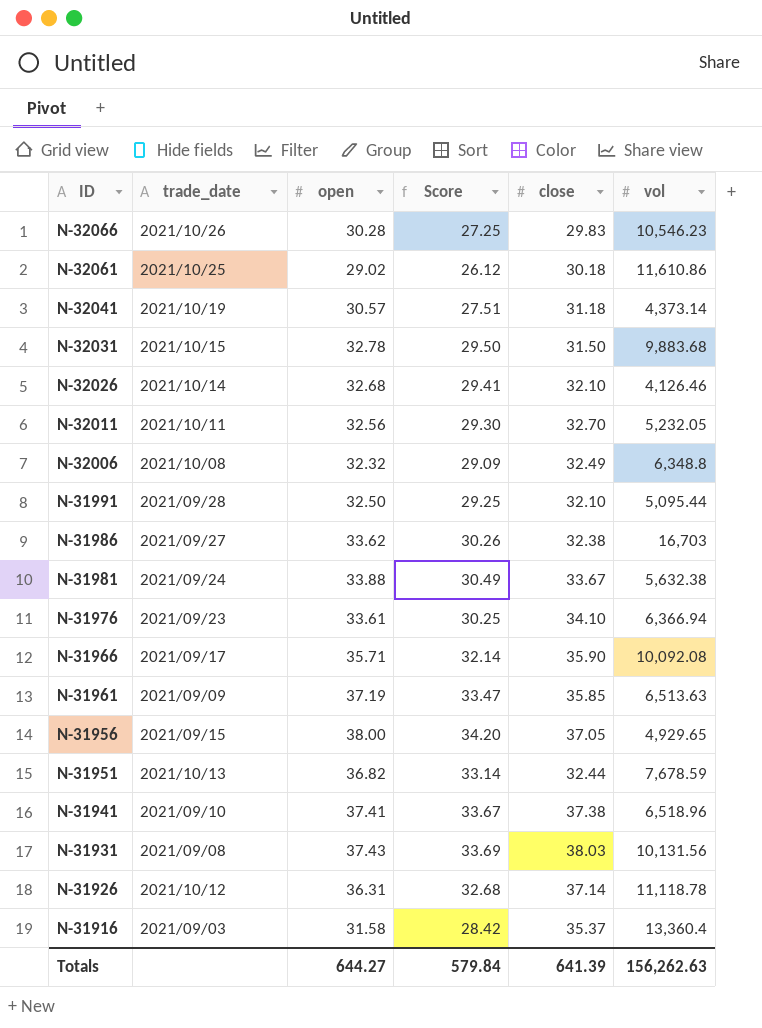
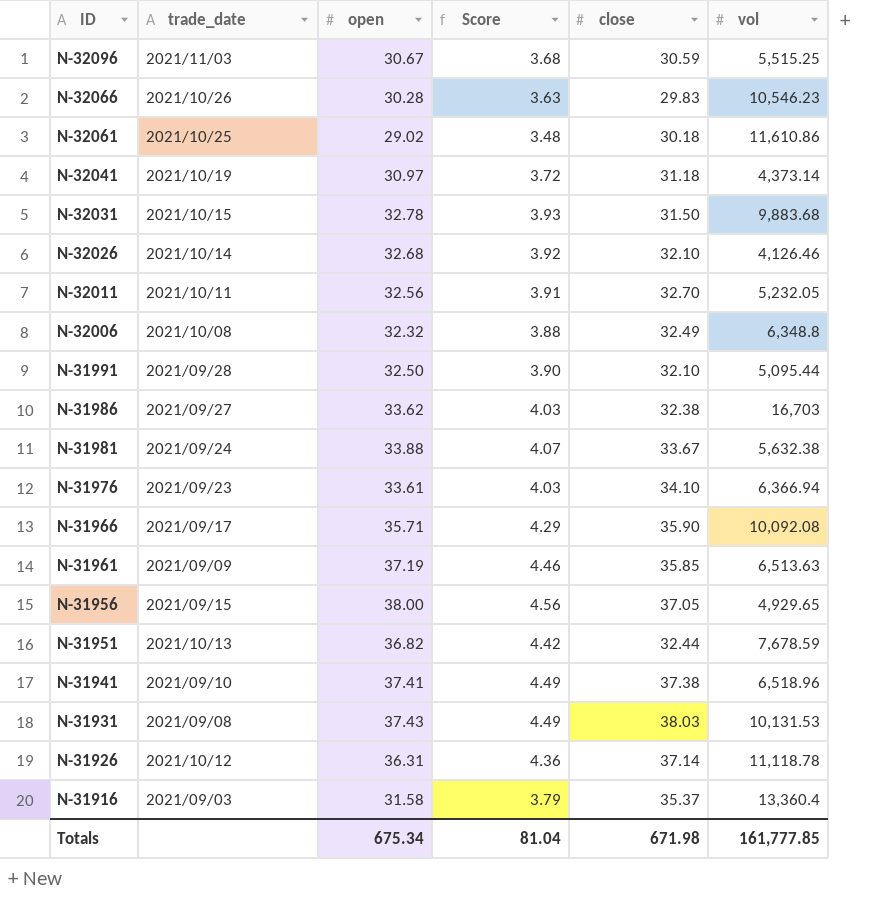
column Score | formula: [open] * 0.9 -> [open] * 0.12
row N-32096: none -> 2021/11/03 | 30.67 | 3.68 | 30.59 | 5,515.25
N-32041 | open: 30.57 -> 30.97
N-31931 | vol: 10,131.56 -> 10,131.53
Totals | open: 644.27 -> 675.34
Totals | Score: 579.84 -> 81.04
Totals | close: 641.39 -> 671.98
Totals | vol: 156,262.63 -> 161,777.85

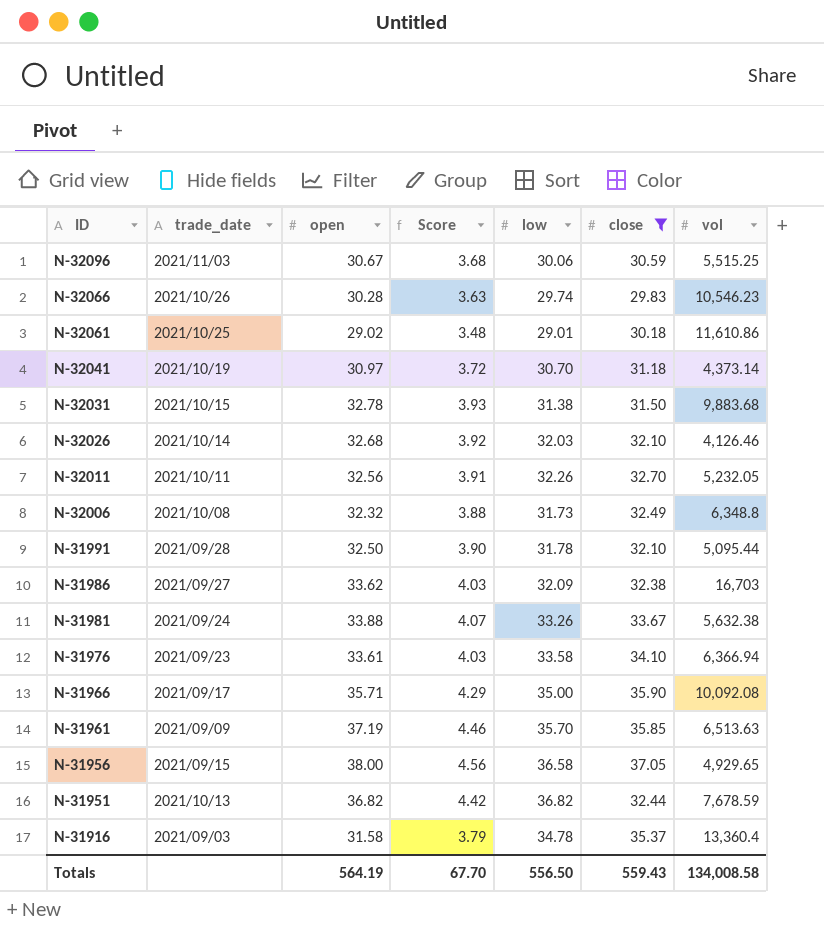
filter: none -> close <= 37.05
column low | position: none -> 5
Totals | open: 675.34 -> 564.19
Totals | Score: 81.04 -> 67.70
Totals | close: 671.98 -> 559.43
Totals | vol: 161,777.85 -> 134,008.58

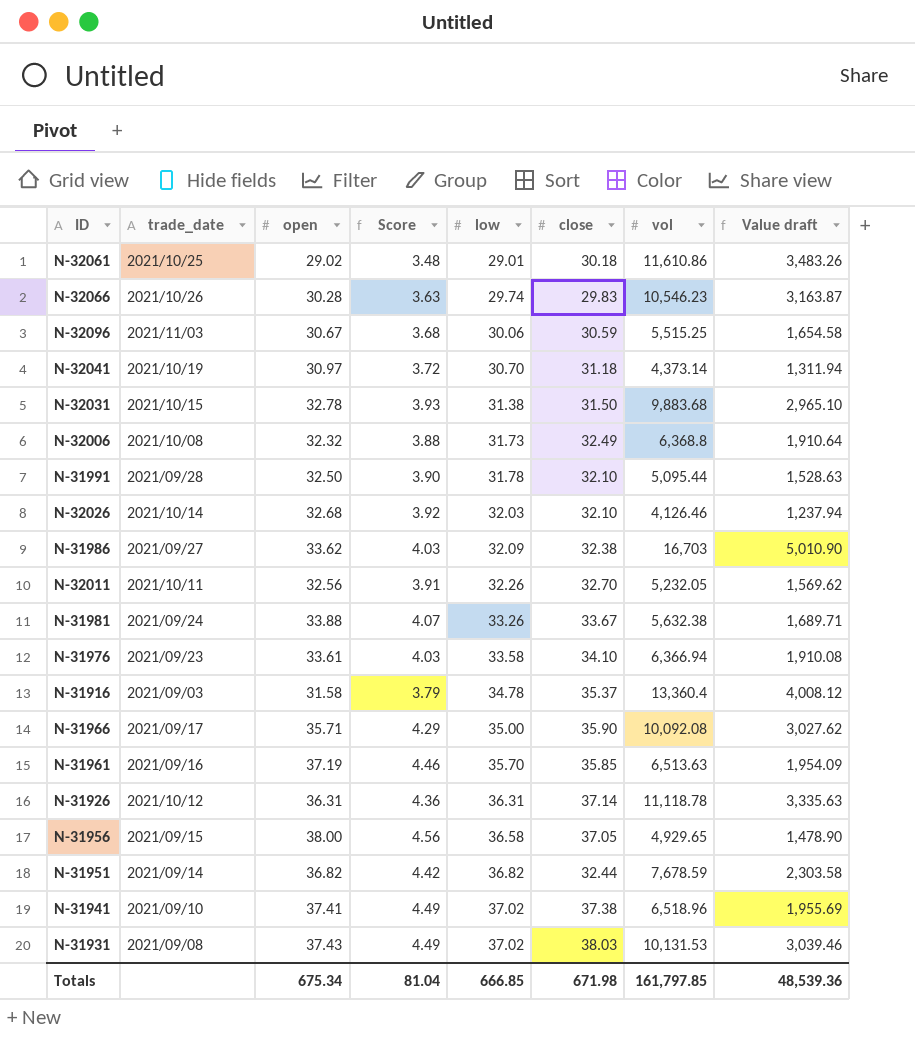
filter: close <= 37.05 -> none
row order: ID descending -> low ascending
column Value draft | formula: none -> [vol] * 0.3
N-32006 | vol: 6,348.8 -> 6,368.8
N-31961 | trade_date: 2021/09/09 -> 2021/09/16
N-31951 | trade_date: 2021/10/13 -> 2021/09/14
Totals | open: 564.19 -> 675.34
Totals | Score: 67.70 -> 81.04
Totals | low: 556.50 -> 666.85
Totals | close: 559.43 -> 671.98
Totals | vol: 134,008.58 -> 161,797.85

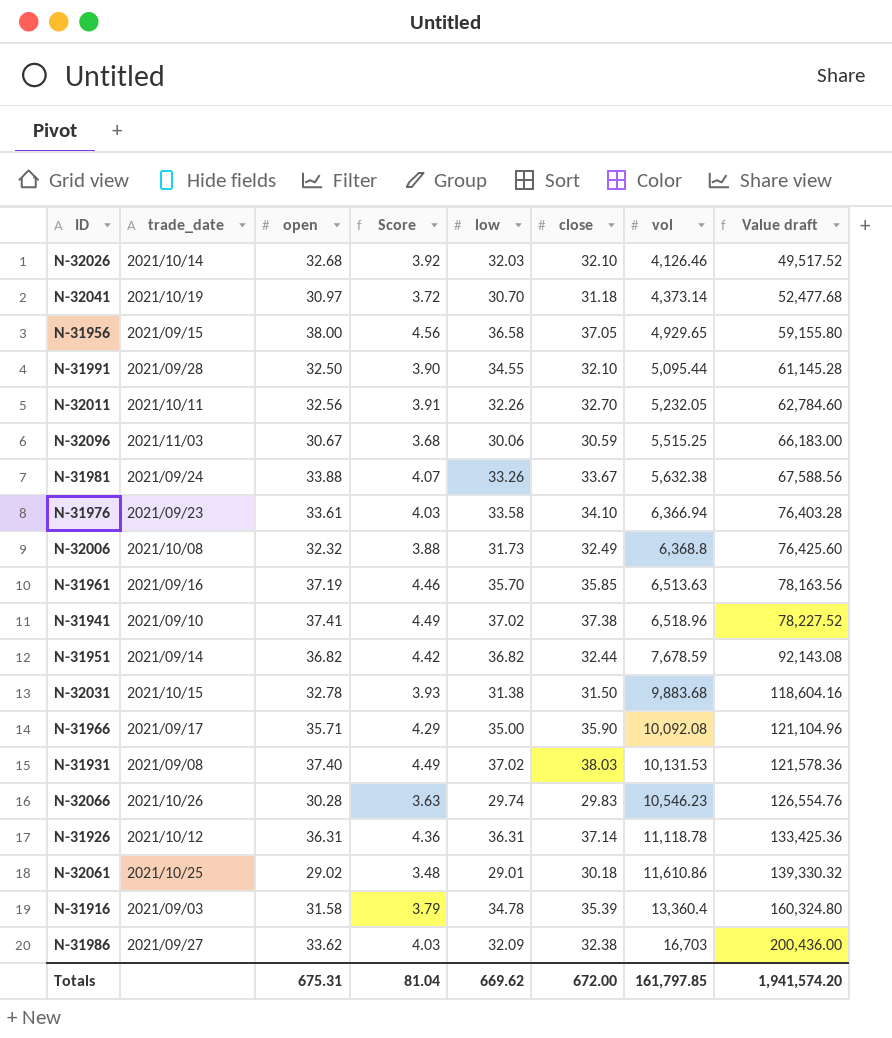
row order: low ascending -> vol ascending
column Value draft | formula: [vol] * 0.3 -> [vol] * 12
N-31991 | low: 31.78 -> 34.55
N-31931 | open: 37.43 -> 37.40
N-31916 | close: 35.37 -> 35.39
Totals | open: 675.34 -> 675.31
Totals | low: 666.85 -> 669.62
Totals | close: 671.98 -> 672.00
Totals | Value draft: 48,539.36 -> 1,941,574.20

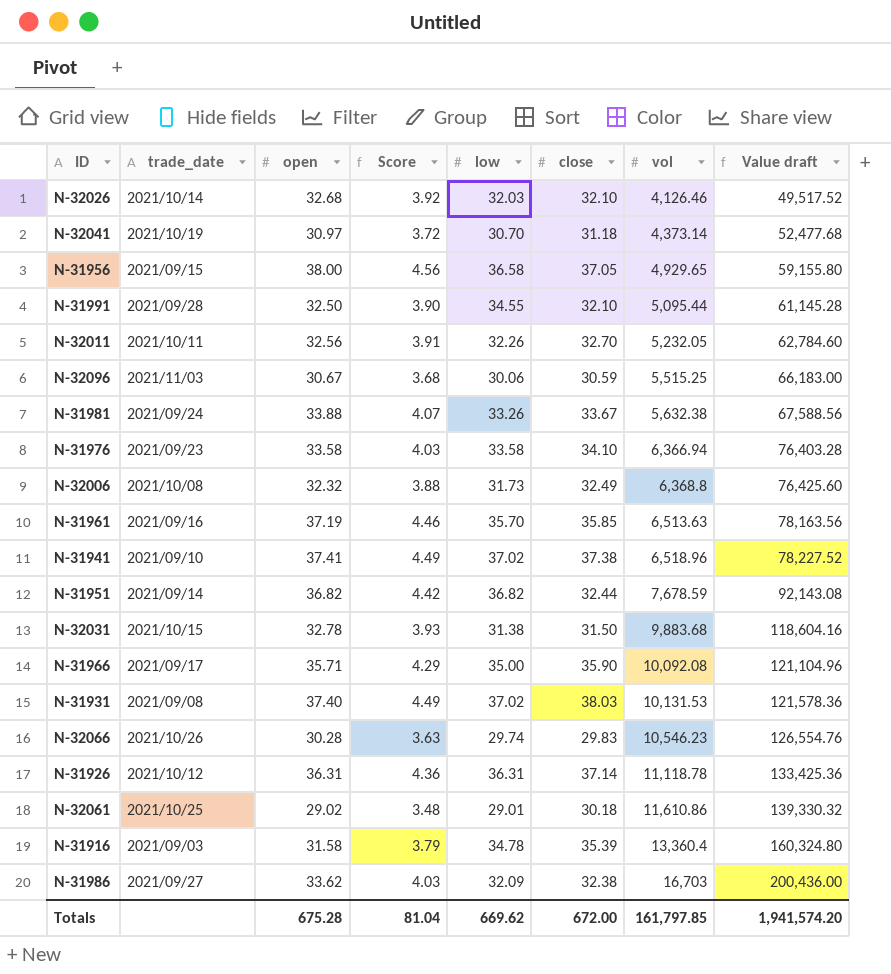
N-31976 | open: 33.61 -> 33.58
Totals | open: 675.31 -> 675.28

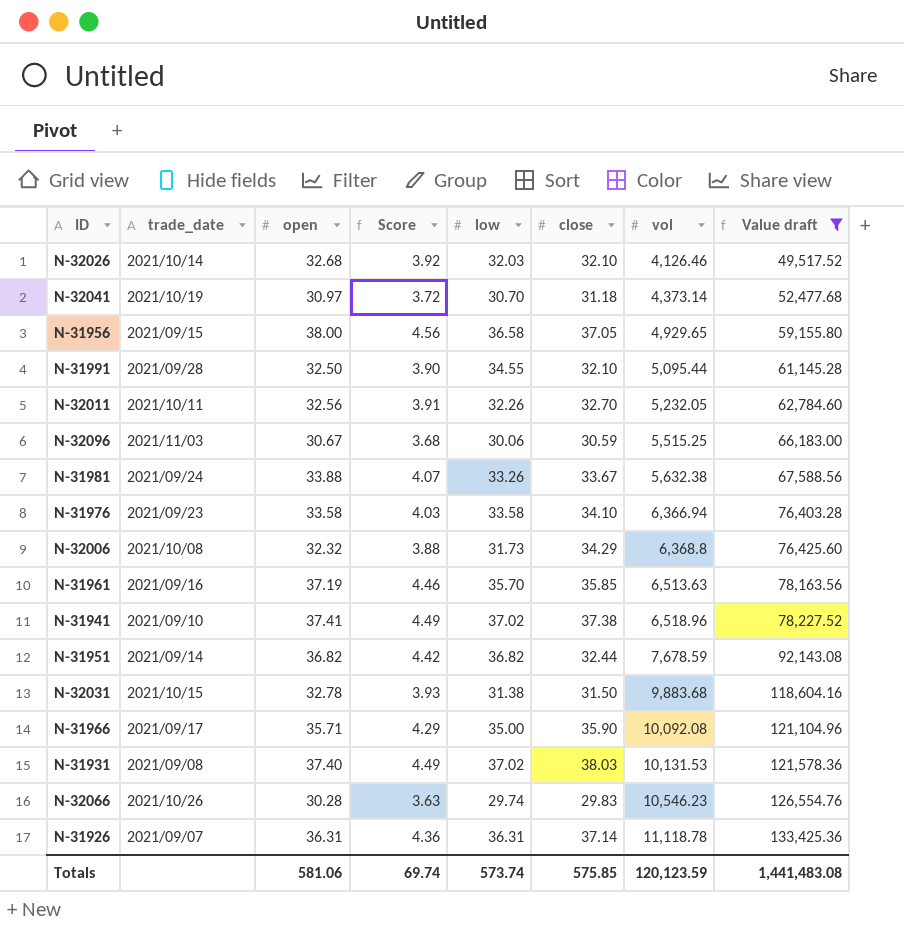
filter: none -> Value draft <= 133,425.36
N-32006 | close: 32.49 -> 34.29
N-31926 | trade_date: 2021/10/12 -> 2021/09/07
Totals | open: 675.28 -> 581.06
Totals | Score: 81.04 -> 69.74
Totals | low: 669.62 -> 573.74
Totals | close: 672.00 -> 575.85
Totals | vol: 161,797.85 -> 120,123.59
Totals | Value draft: 1,941,574.20 -> 1,441,483.08

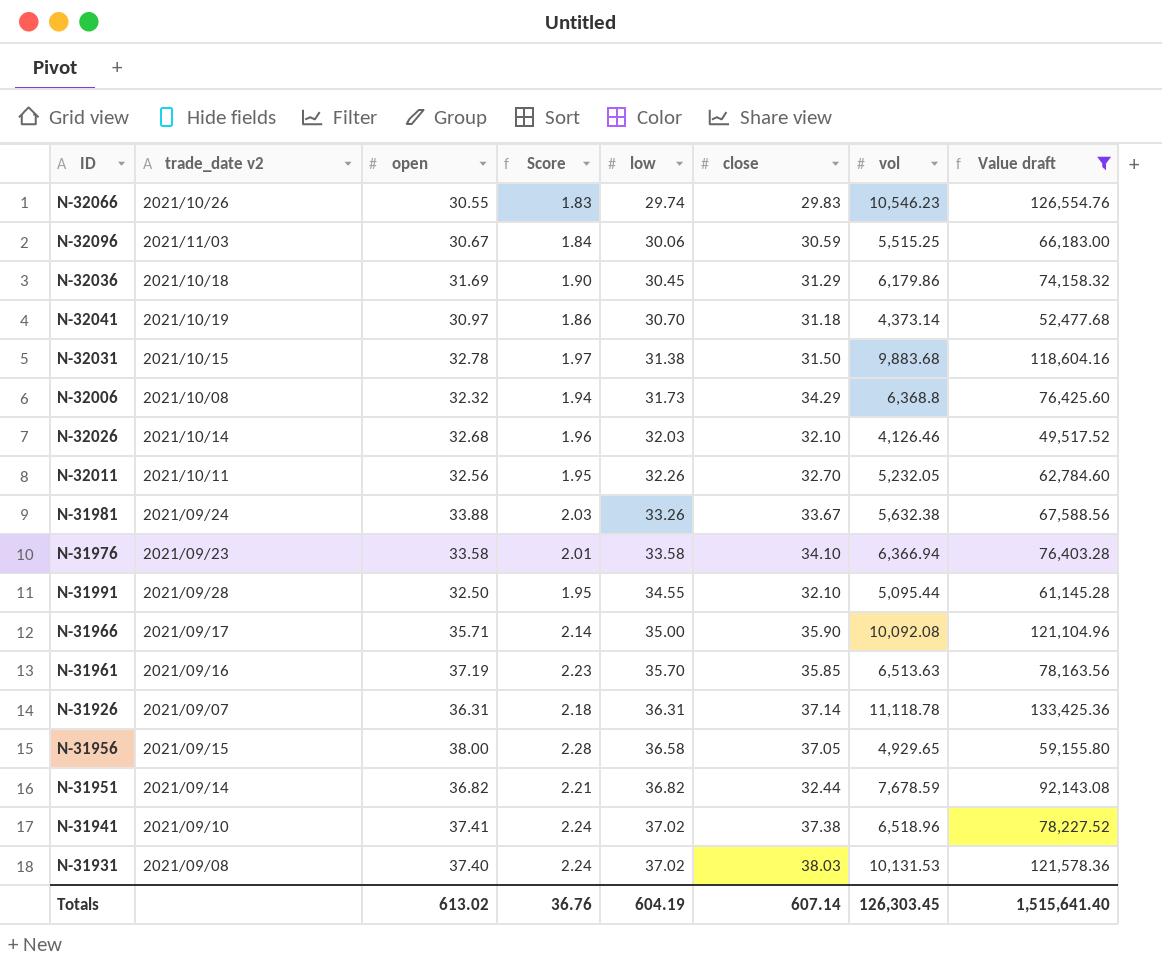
row order: vol ascending -> low ascending
column name: trade_date -> trade_date v2
column Score | formula: [open] * 0.12 -> [open] * 0.06
N-32066 | open: 30.28 -> 30.55
row N-32036: none -> 2021/10/18 | 31.69 | 1.90 | 30.45 | 31.29 | 6,179.86 | 74,158.32
Totals | open: 581.06 -> 613.02
Totals | Score: 69.74 -> 36.76
Totals | low: 573.74 -> 604.19
Totals | close: 575.85 -> 607.14
Totals | vol: 120,123.59 -> 126,303.45
Totals | Value draft: 1,441,483.08 -> 1,515,641.40

